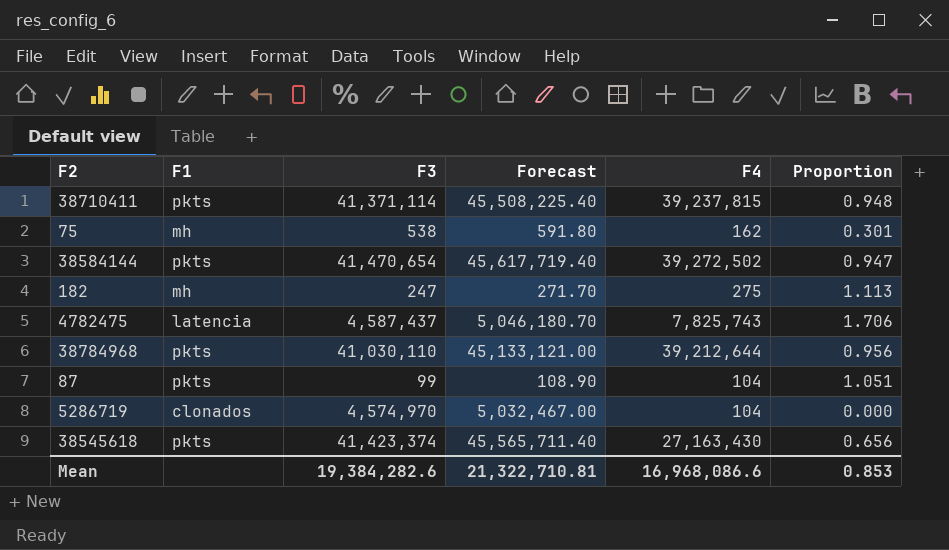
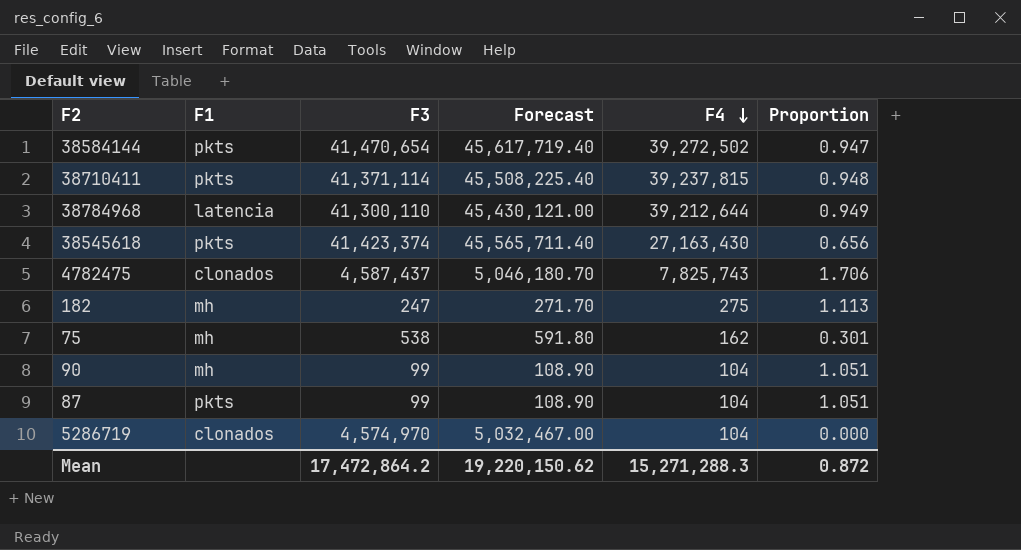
row order: none -> F4 descending
38784968 | F1: pkts -> latencia
38784968 | F3: 41,030,110 -> 41,300,110
38784968 | Forecast: 45,133,121.00 -> 45,430,121.00
38784968 | Proportion: 0.956 -> 0.949
4782475 | F1: latencia -> clonados
row 90: none -> mh | 99 | 108.90 | 104 | 1.051
Mean | F3: 19,384,282.6 -> 17,472,864.2
Mean | Forecast: 21,322,710.81 -> 19,220,150.62
Mean | F4: 16,968,086.6 -> 15,271,288.3
Mean | Proportion: 0.853 -> 0.872

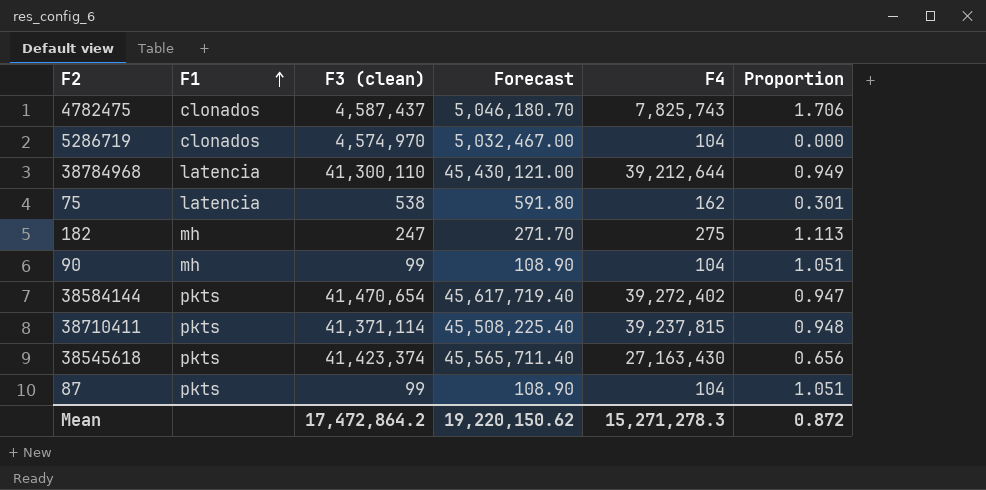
row order: F4 descending -> F1 ascending
column name: F3 -> F3 (clean)
75 | F1: mh -> latencia
38584144 | F4: 39,272,502 -> 39,272,402
Mean | F4: 15,271,288.3 -> 15,271,278.3

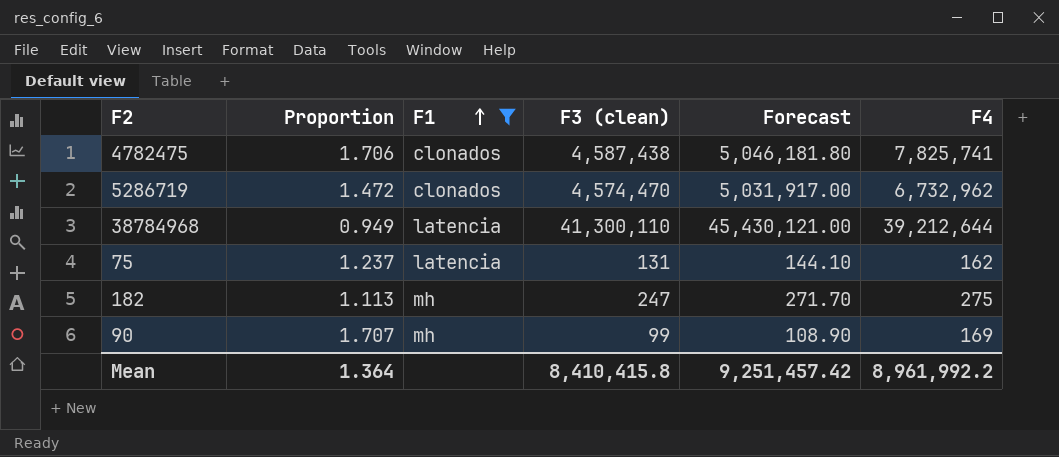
filter: none -> F1 != pkts
column Proportion | position: 6 -> 2
4782475 | F3 (clean): 4,587,437 -> 4,587,438
4782475 | Forecast: 5,046,180.70 -> 5,046,181.80
4782475 | F4: 7,825,743 -> 7,825,741
5286719 | Proportion: 0.000 -> 1.472
5286719 | F3 (clean): 4,574,970 -> 4,574,470
5286719 | Forecast: 5,032,467.00 -> 5,031,917.00
5286719 | F4: 104 -> 6,732,962
75 | Proportion: 0.301 -> 1.237
75 | F3 (clean): 538 -> 131
75 | Forecast: 591.80 -> 144.10
90 | Proportion: 1.051 -> 1.707
90 | F4: 104 -> 169
Mean | Proportion: 0.872 -> 1.364
Mean | F3 (clean): 17,472,864.2 -> 8,410,415.8
Mean | Forecast: 19,220,150.62 -> 9,251,457.42
Mean | F4: 15,271,278.3 -> 8,961,992.2

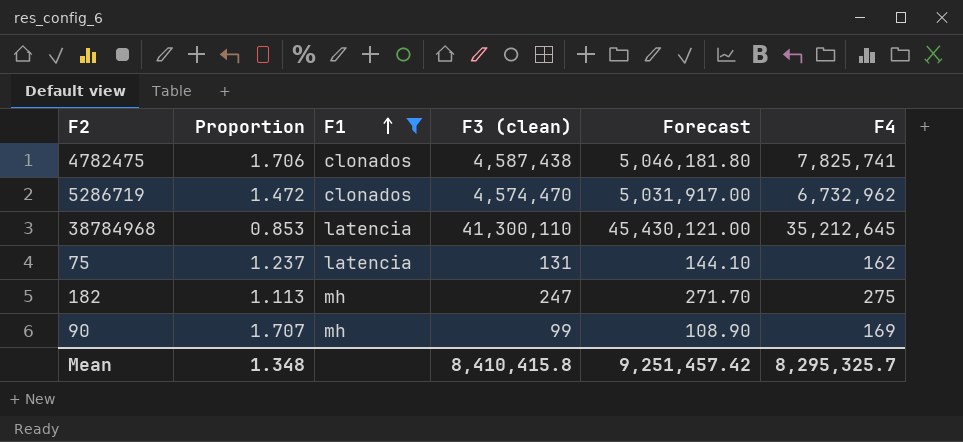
38784968 | Proportion: 0.949 -> 0.853
38784968 | F4: 39,212,644 -> 35,212,645
Mean | Proportion: 1.364 -> 1.348
Mean | F4: 8,961,992.2 -> 8,295,325.7

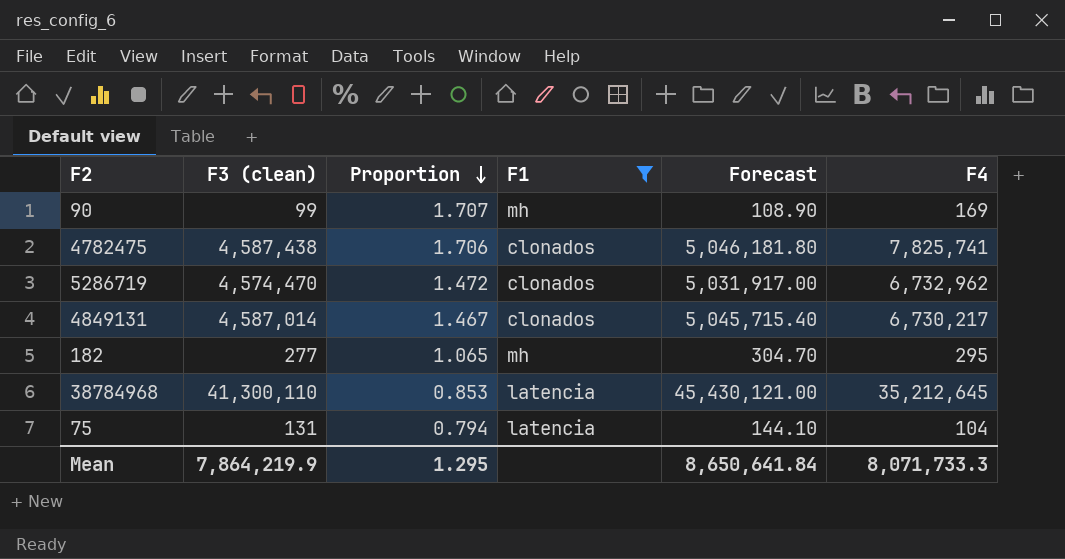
row order: F1 ascending -> Proportion descending
column F3 (clean) | position: 4 -> 2
row 4849131: none -> 4,587,014 | 1.467 | clonados | 5,045,715.40 | 6,730,217
182 | F3 (clean): 247 -> 277
182 | Proportion: 1.113 -> 1.065
182 | Forecast: 271.70 -> 304.70
182 | F4: 275 -> 295
75 | Proportion: 1.237 -> 0.794
75 | F4: 162 -> 104
Mean | F3 (clean): 8,410,415.8 -> 7,864,219.9
Mean | Proportion: 1.348 -> 1.295
Mean | Forecast: 9,251,457.42 -> 8,650,641.84
Mean | F4: 8,295,325.7 -> 8,071,733.3

